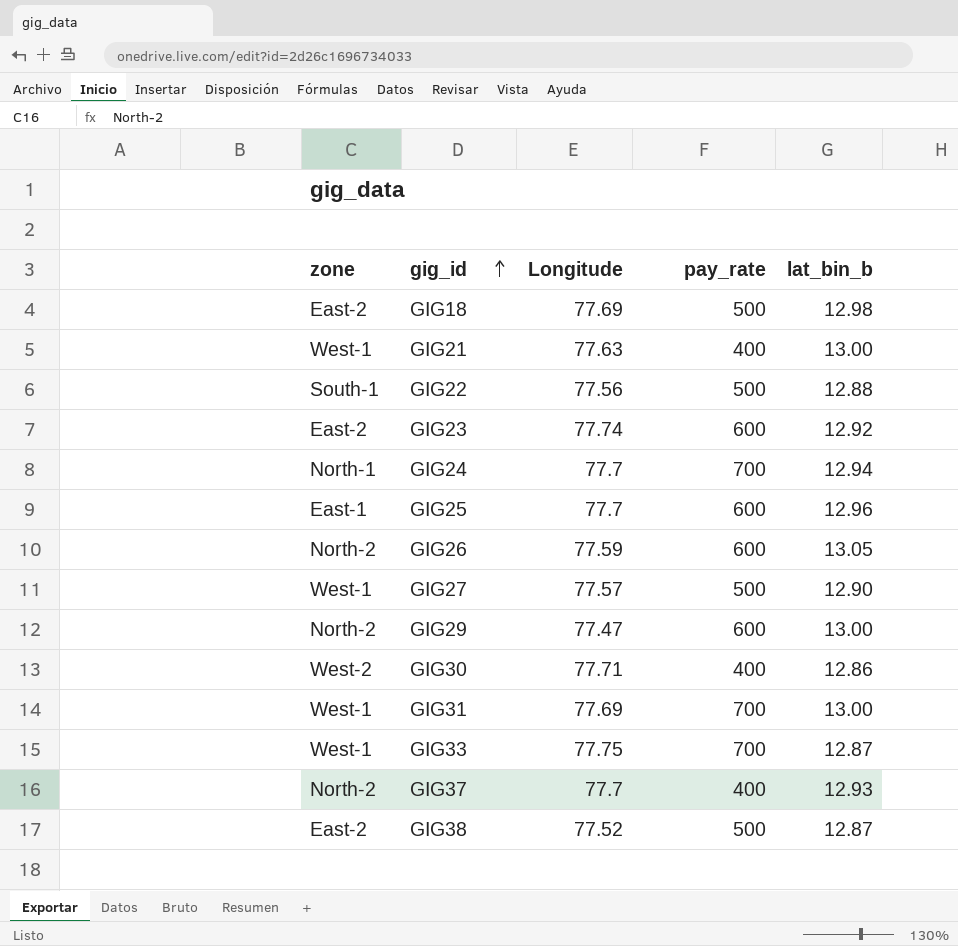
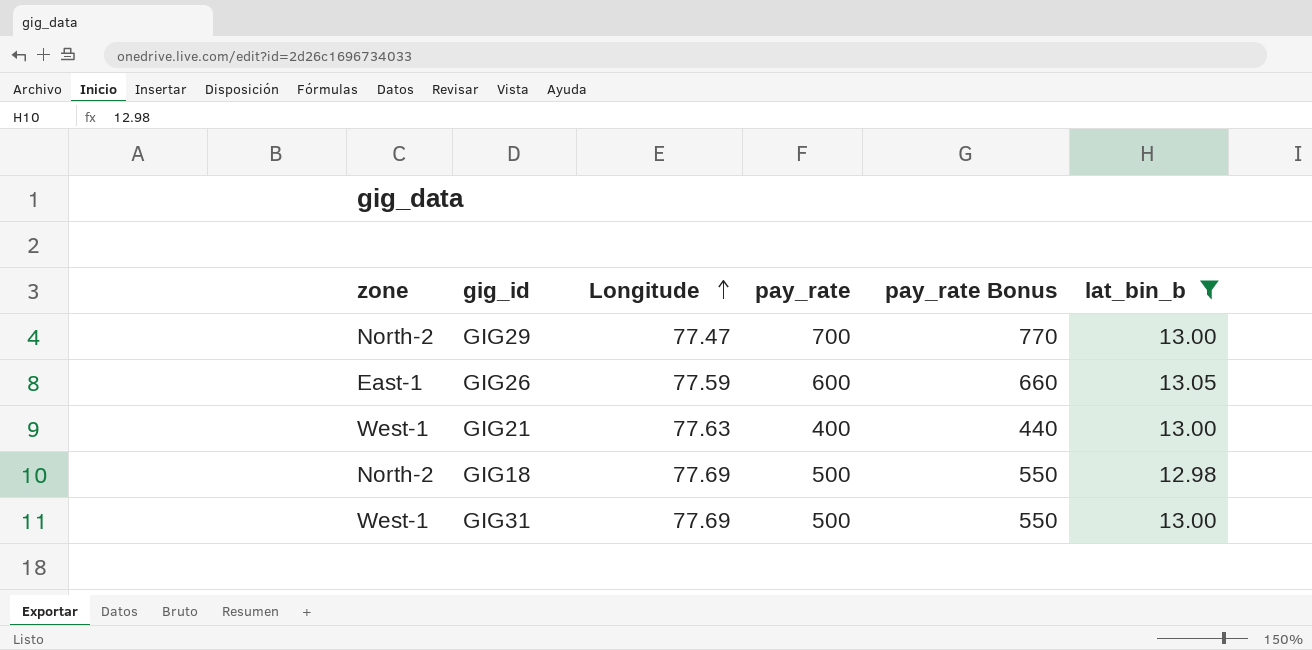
filter: none -> lat_bin_b >= 12.98
row order: gig_id ascending -> Longitude ascending
column pay_rate Bonus | formula: none -> [pay_rate] * 1.1
GIG29 | pay_rate: 600 -> 700
GIG26 | zone: North-2 -> East-1
GIG18 | zone: East-2 -> North-2
GIG31 | pay_rate: 700 -> 500

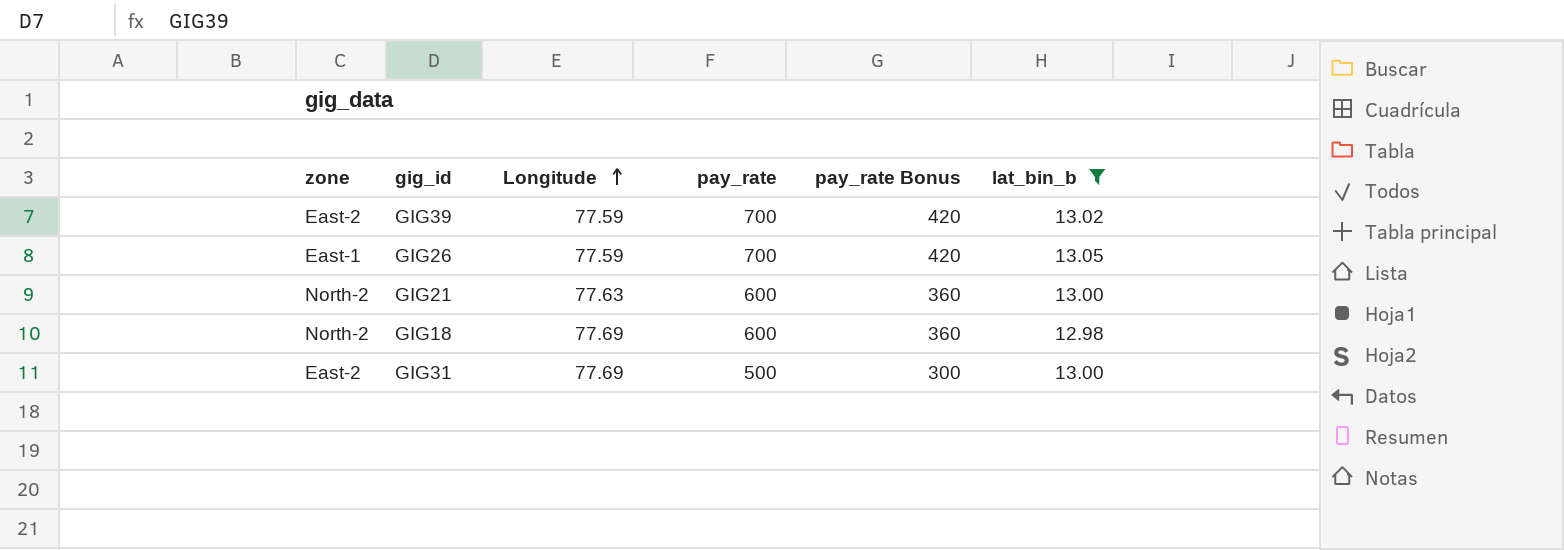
column pay_rate Bonus | formula: [pay_rate] * 1.1 -> [pay_rate] * 0.6
row GIG29: North-2 | 77.47 | 700 | 770 | 13.00 -> none
row GIG39: none -> East-2 | 77.59 | 700 | 420 | 13.02
GIG26 | pay_rate: 600 -> 700
GIG21 | zone: West-1 -> North-2
GIG21 | pay_rate: 400 -> 600
GIG18 | pay_rate: 500 -> 600
GIG31 | zone: West-1 -> East-2

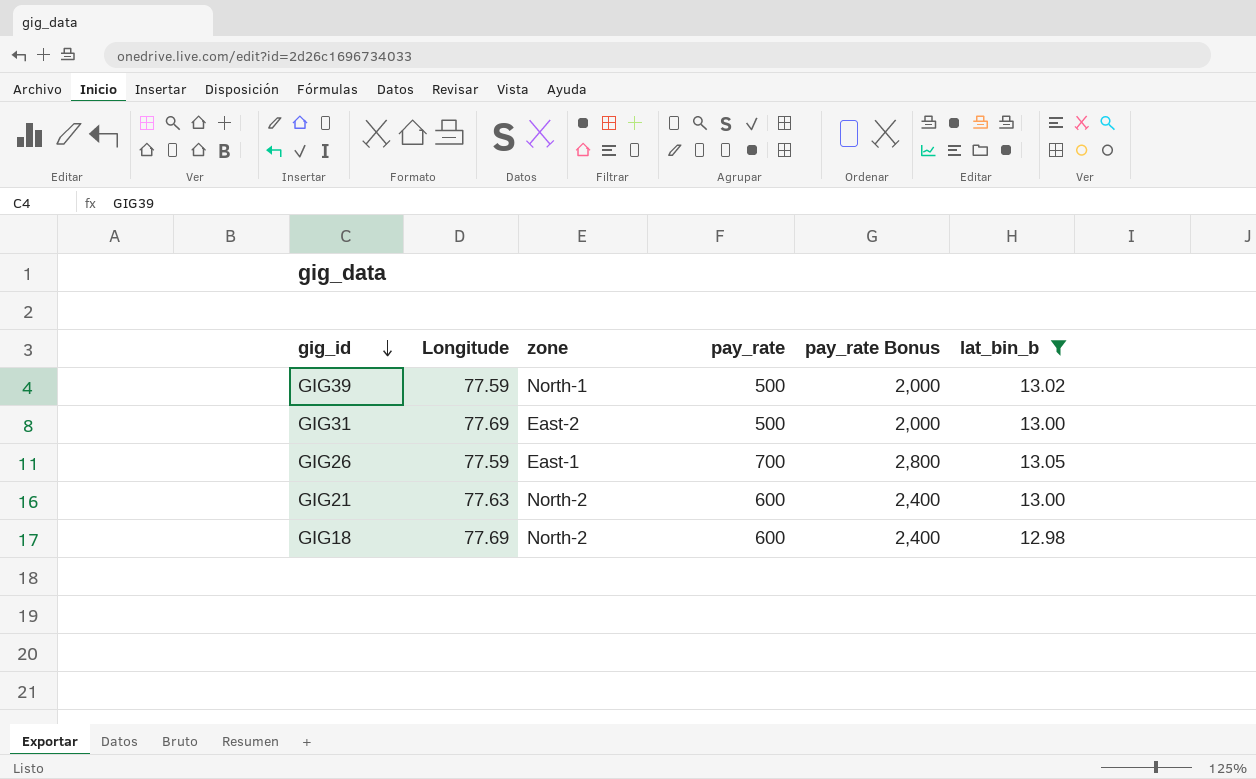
row order: Longitude ascending -> gig_id descending
column zone | position: 1 -> 3
column pay_rate Bonus | formula: [pay_rate] * 0.6 -> [pay_rate] * 4
GIG39 | zone: East-2 -> North-1
GIG39 | pay_rate: 700 -> 500

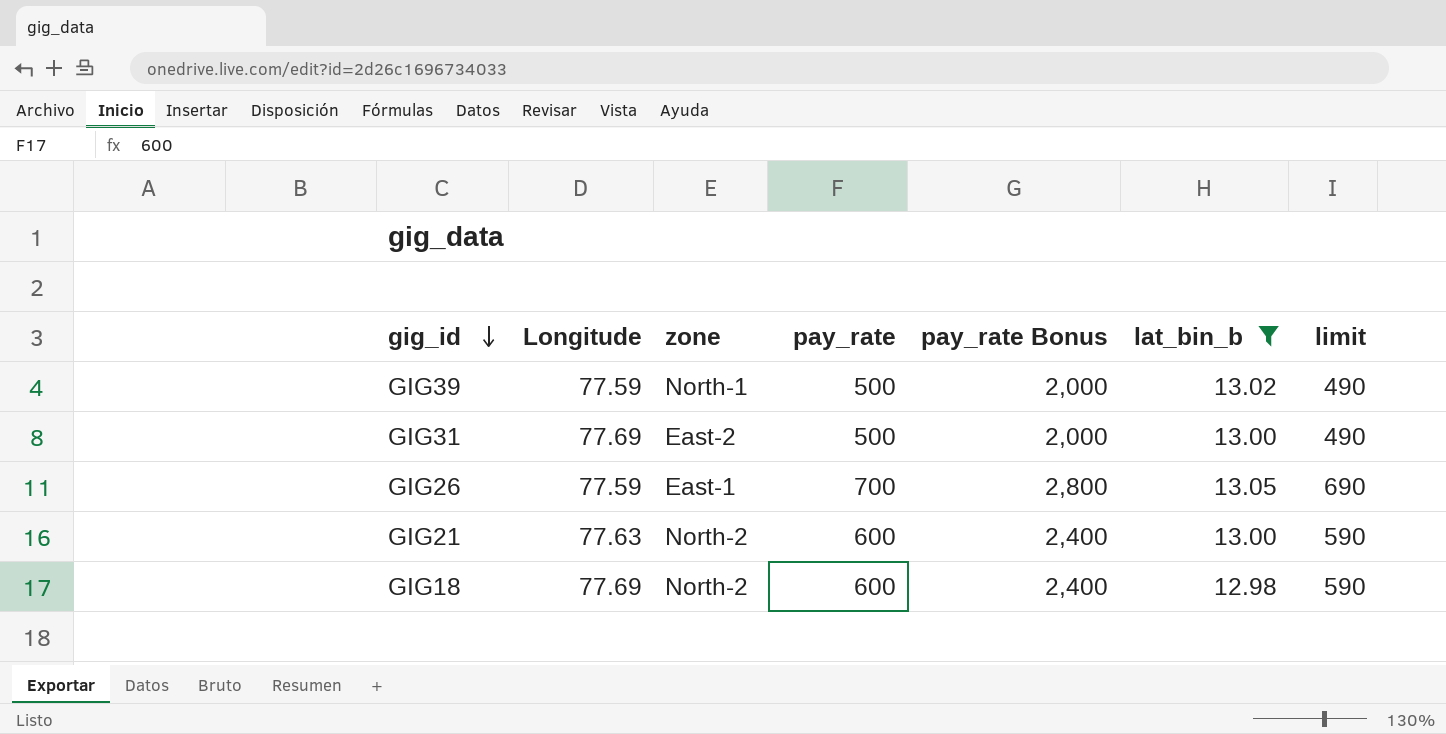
column limit | formula: none -> [pay_rate] - 10

